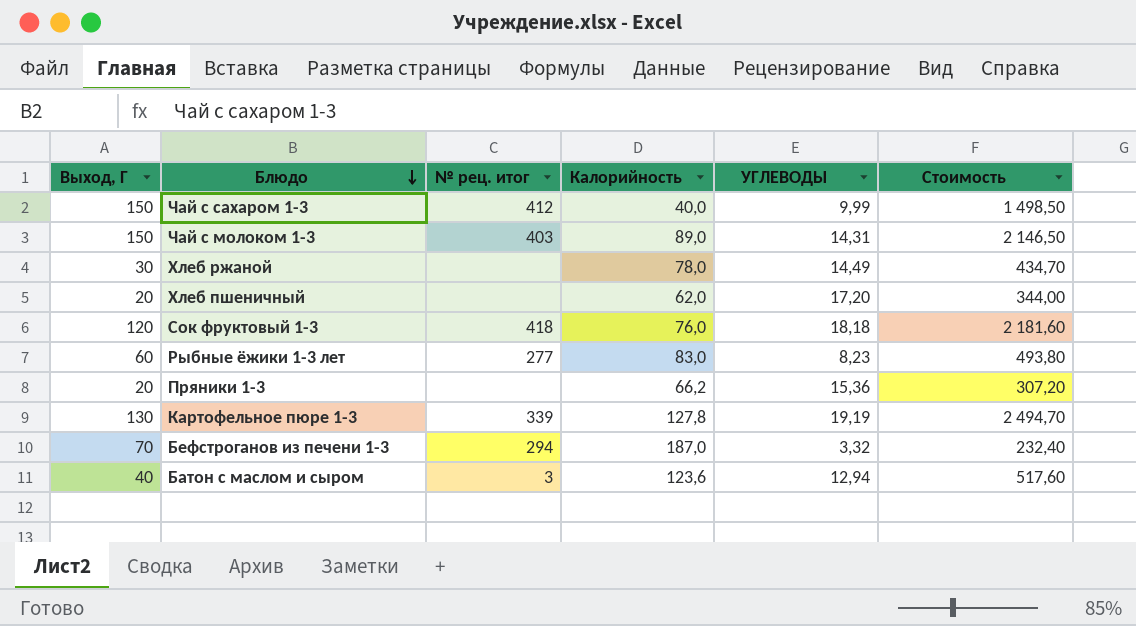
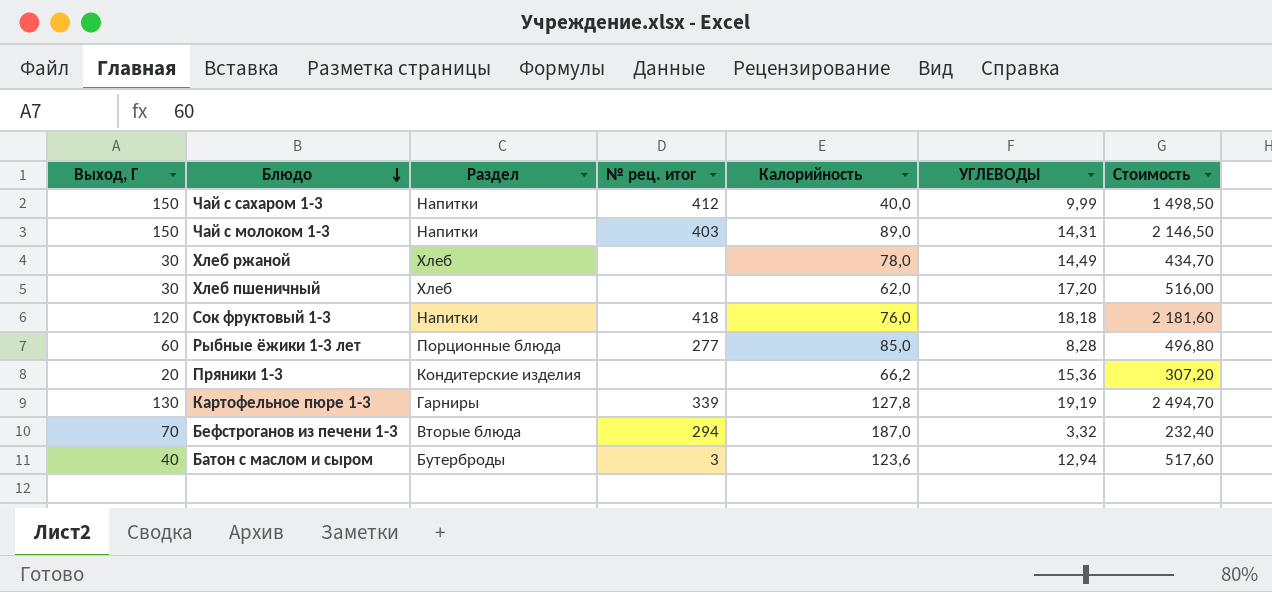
column Раздел | position: none -> 3
Хлеб пшеничный | Выход, Г: 20 -> 30
Хлеб пшеничный | Стоимость: 344,00 -> 516,00
Рыбные ёжики 1-3 лет | Калорийность: 83,0 -> 85,0
Рыбные ёжики 1-3 лет | УГЛЕВОДЫ: 8,23 -> 8,28
Рыбные ёжики 1-3 лет | Стоимость: 493,80 -> 496,80

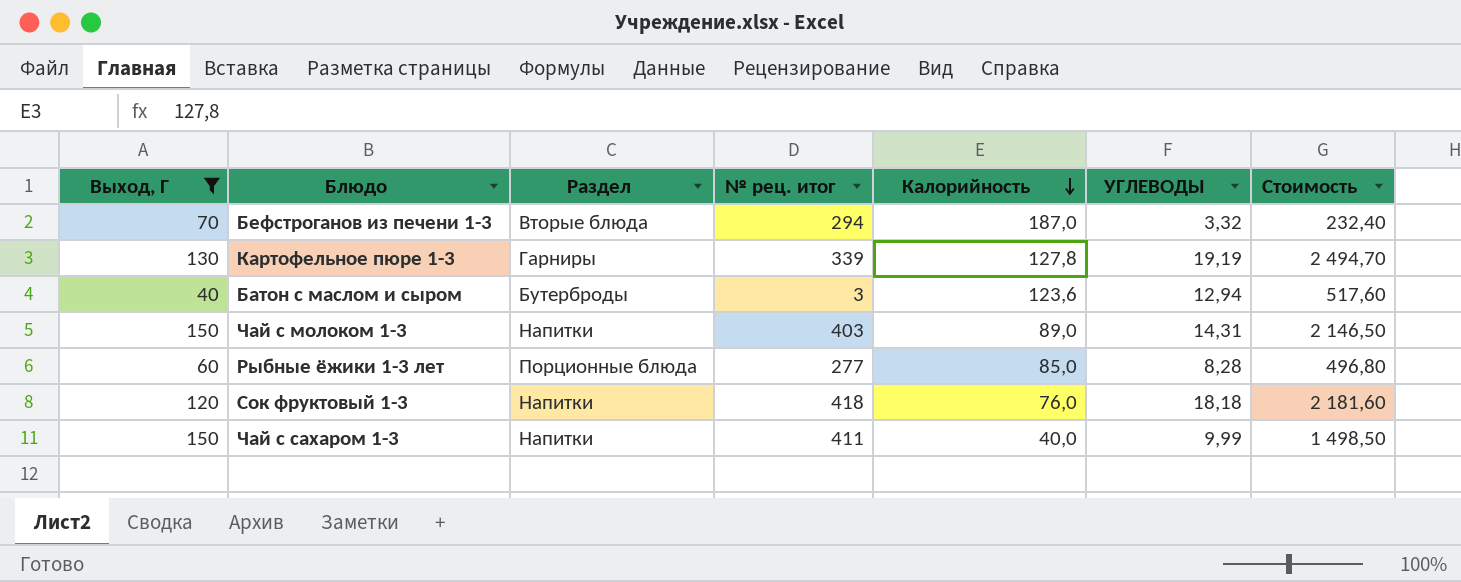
filter: none -> Выход, Г >= 40
row order: Блюдо descending -> Калорийность descending
Чай с сахаром 1-3 | № рец. итог: 412 -> 411

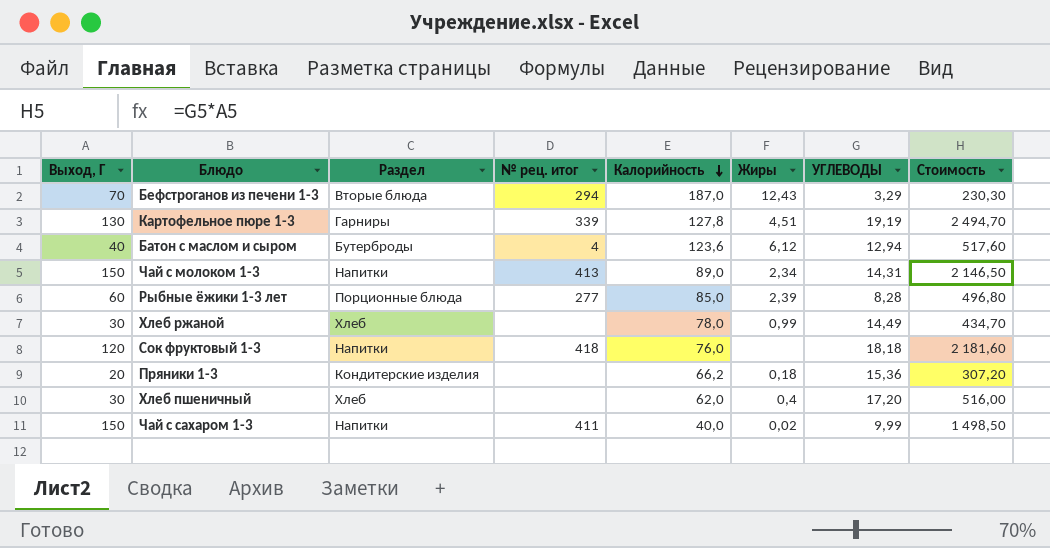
filter: Выход, Г >= 40 -> none
column Жиры | position: none -> 6
Бефстроганов из печени 1-3 | УГЛЕВОДЫ: 3,32 -> 3,29
Бефстроганов из печени 1-3 | Стоимость: 232,40 -> 230,30
Батон с маслом и сыром | № рец. итог: 3 -> 4
Чай с молоком 1-3 | № рец. итог: 403 -> 413

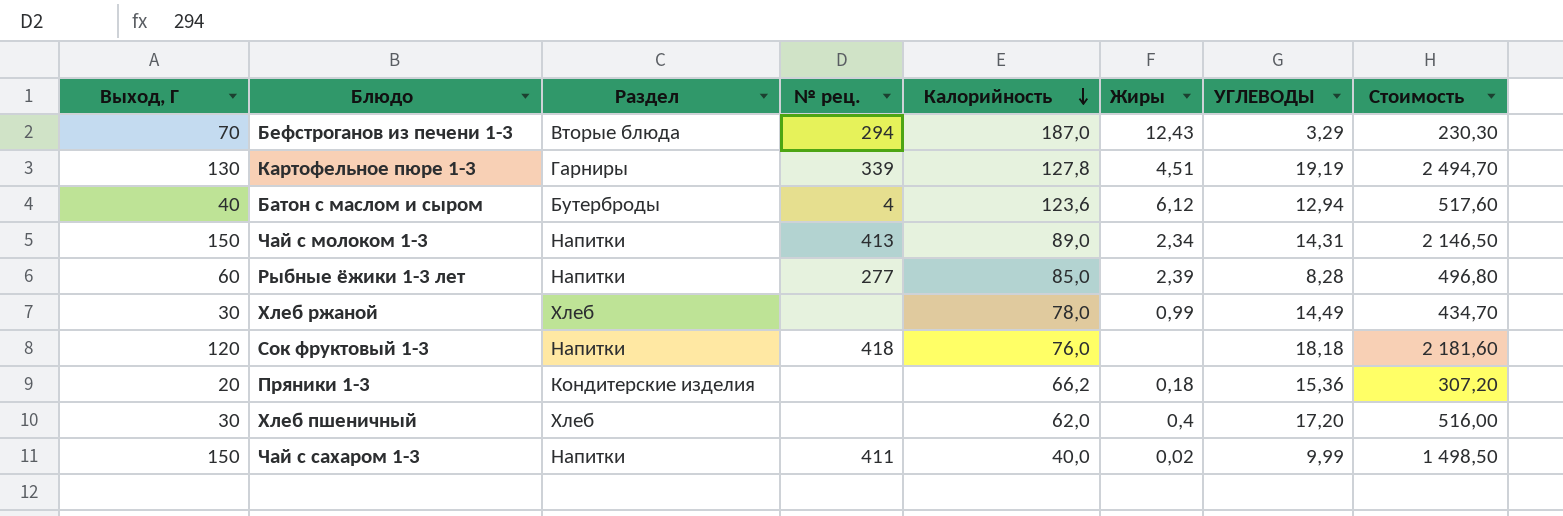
column name: № рец. итог -> № рец.
Рыбные ёжики 1-3 лет | Раздел: Порционные блюда -> Напитки

